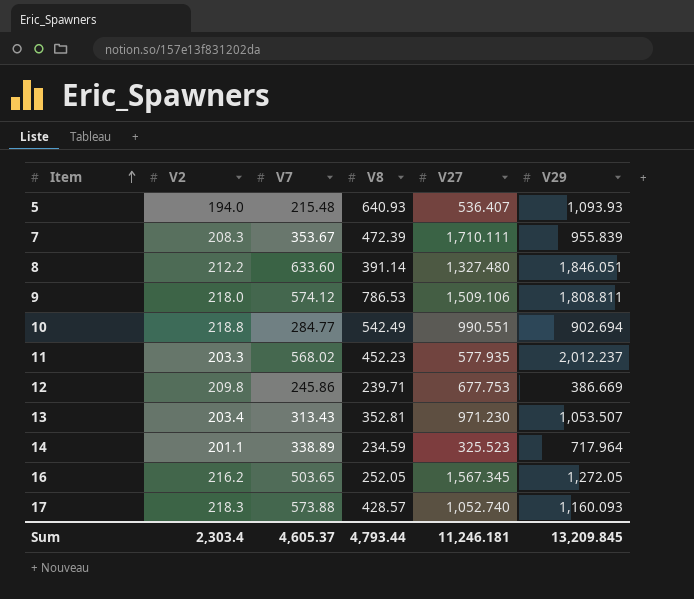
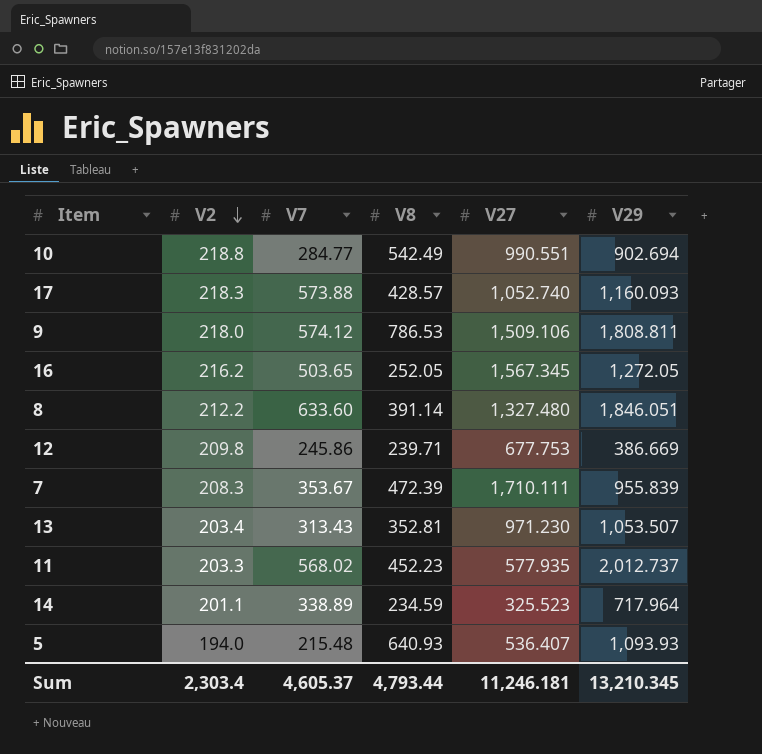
row order: Item ascending -> V2 descending
11 | V29: 2,012.237 -> 2,012.737
Sum | V29: 13,209.845 -> 13,210.345

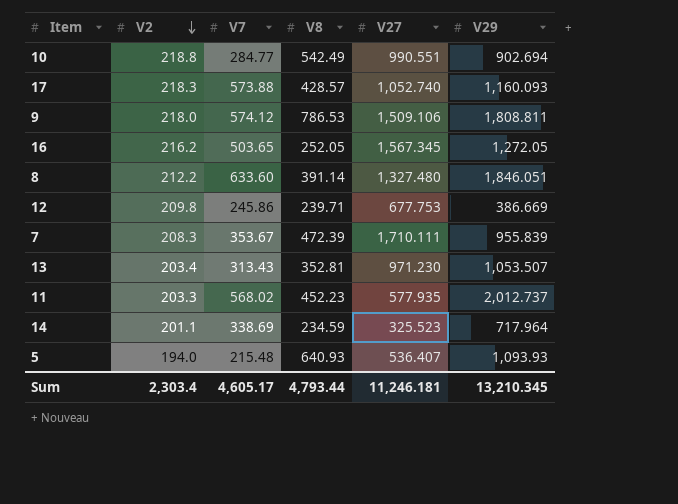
14 | V7: 338.89 -> 338.69
Sum | V7: 4,605.37 -> 4,605.17

